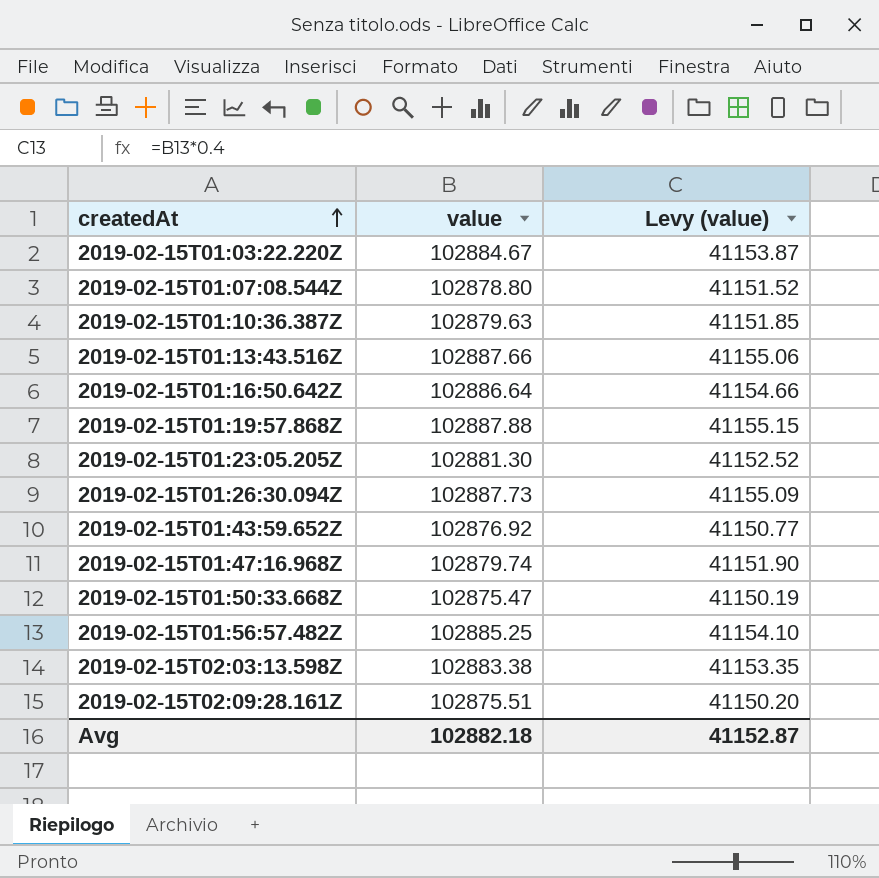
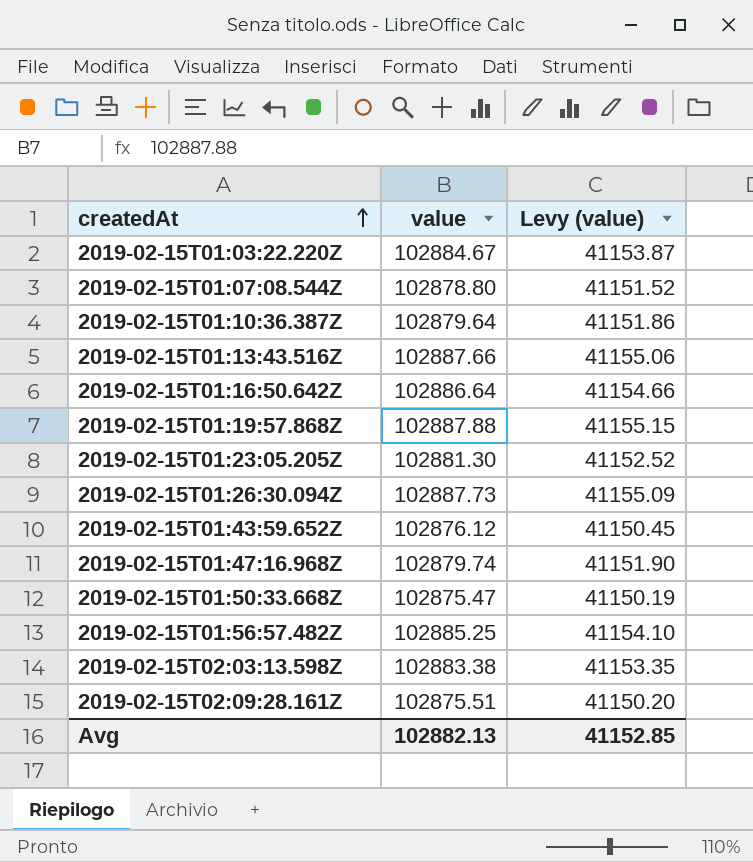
2019-02-15T01:10:36.387Z | value: 102879.63 -> 102879.64
2019-02-15T01:10:36.387Z | Levy (value): 41151.85 -> 41151.86
2019-02-15T01:43:59.652Z | value: 102876.92 -> 102876.12
2019-02-15T01:43:59.652Z | Levy (value): 41150.77 -> 41150.45
Avg | value: 102882.18 -> 102882.13
Avg | Levy (value): 41152.87 -> 41152.85

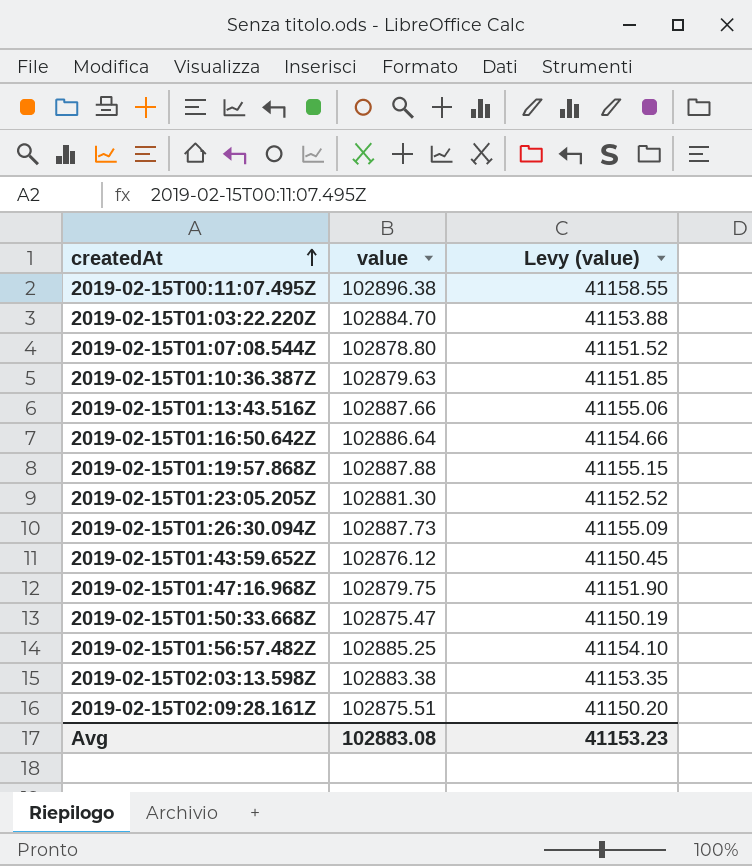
row 2019-02-15T00:11:07.495Z: none -> 102896.38 | 41158.55
2019-02-15T01:03:22.220Z | value: 102884.67 -> 102884.70
2019-02-15T01:03:22.220Z | Levy (value): 41153.87 -> 41153.88
2019-02-15T01:10:36.387Z | value: 102879.64 -> 102879.63
2019-02-15T01:10:36.387Z | Levy (value): 41151.86 -> 41151.85
2019-02-15T01:47:16.968Z | value: 102879.74 -> 102879.75
Avg | value: 102882.13 -> 102883.08
Avg | Levy (value): 41152.85 -> 41153.23

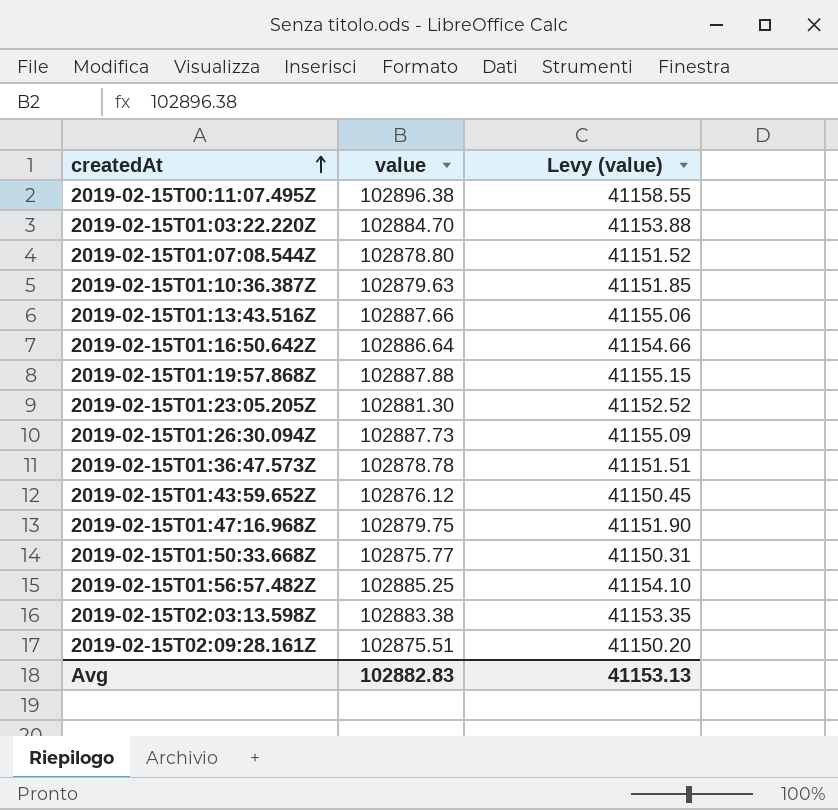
row 2019-02-15T01:36:47.573Z: none -> 102878.78 | 41151.51
2019-02-15T01:50:33.668Z | value: 102875.47 -> 102875.77
2019-02-15T01:50:33.668Z | Levy (value): 41150.19 -> 41150.31
Avg | value: 102883.08 -> 102882.83
Avg | Levy (value): 41153.23 -> 41153.13

